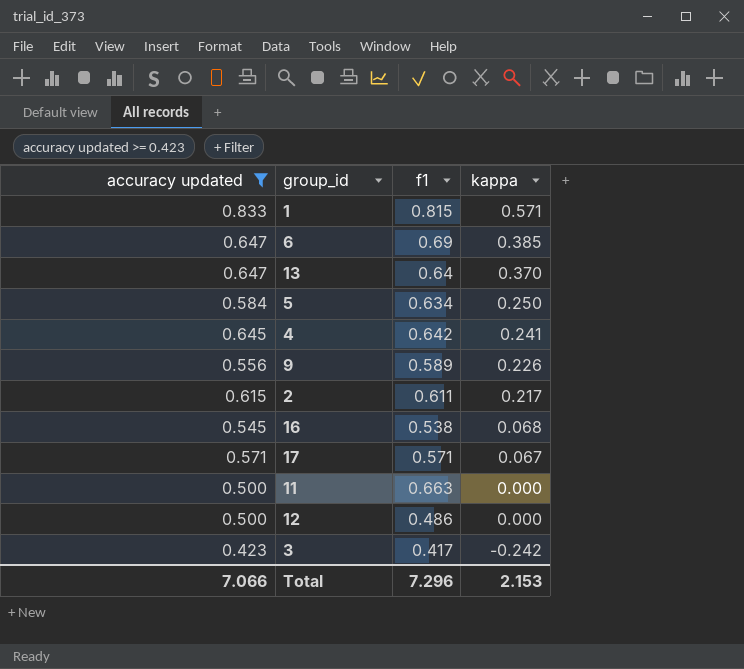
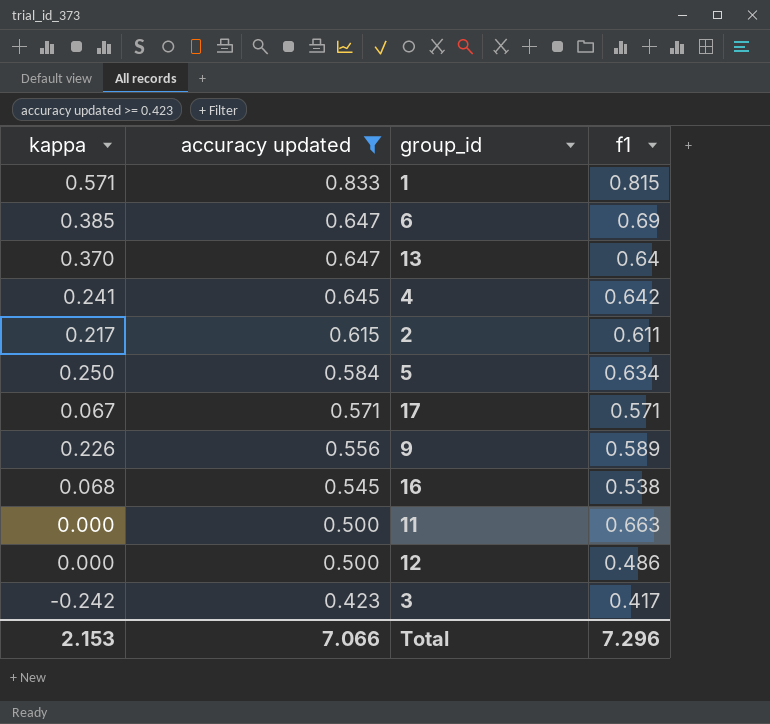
row order: kappa descending -> accuracy updated descending
column kappa | position: 4 -> 1

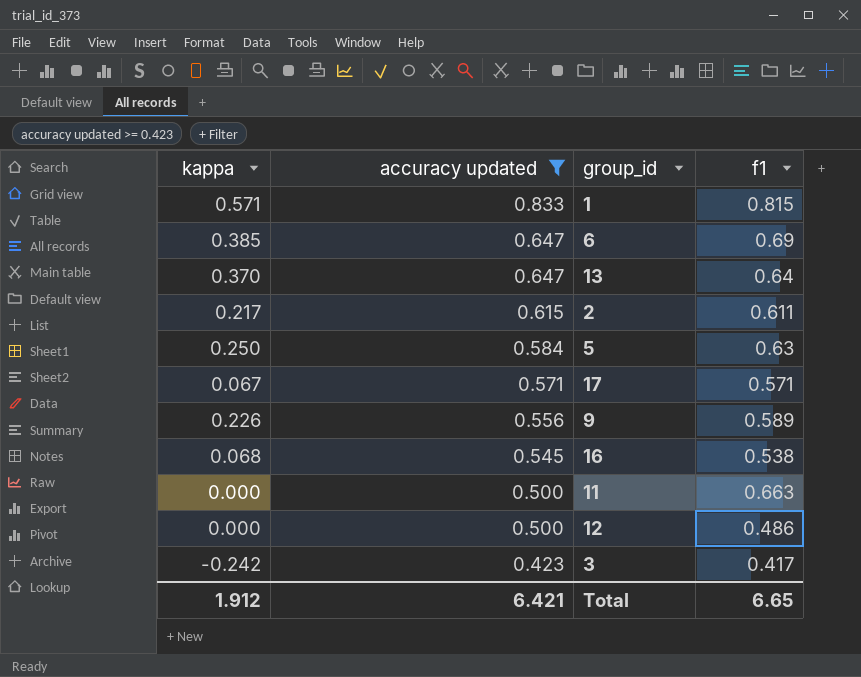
row 4: 0.241 | 0.645 | 0.642 -> none
5 | f1: 0.634 -> 0.63
Total | kappa: 2.153 -> 1.912
Total | accuracy updated: 7.066 -> 6.421
Total | f1: 7.296 -> 6.65

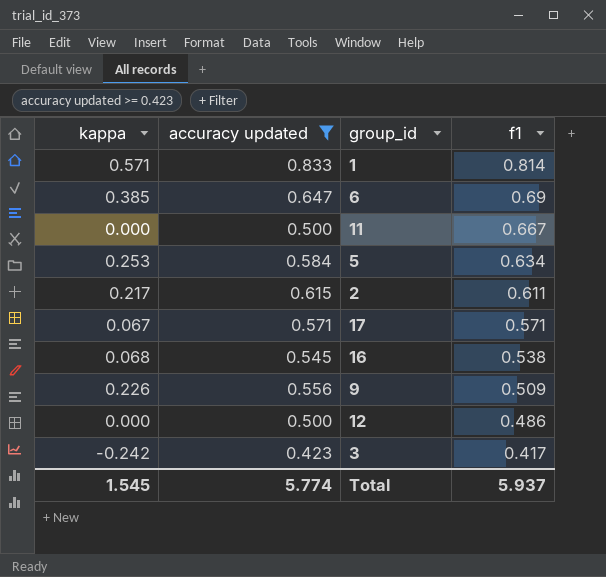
row order: accuracy updated descending -> f1 descending
row 13: 0.370 | 0.647 | 0.64 -> none
1 | f1: 0.815 -> 0.814
11 | f1: 0.663 -> 0.667
5 | kappa: 0.250 -> 0.253
5 | f1: 0.63 -> 0.634
9 | f1: 0.589 -> 0.509
Total | kappa: 1.912 -> 1.545
Total | accuracy updated: 6.421 -> 5.774
Total | f1: 6.65 -> 5.937

